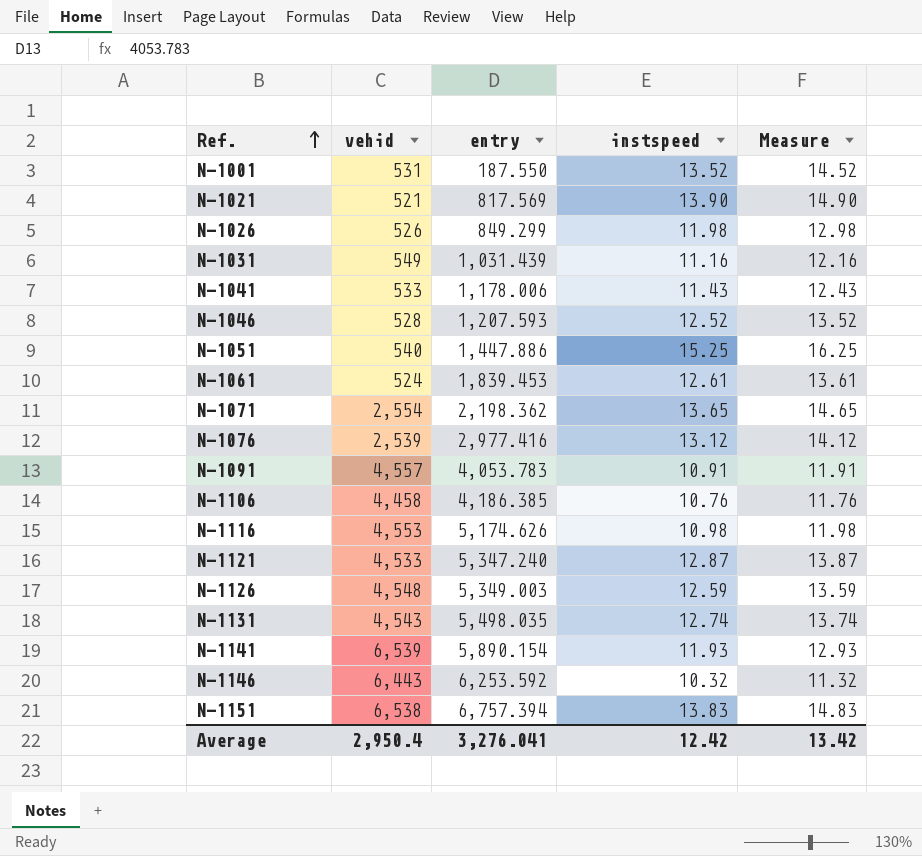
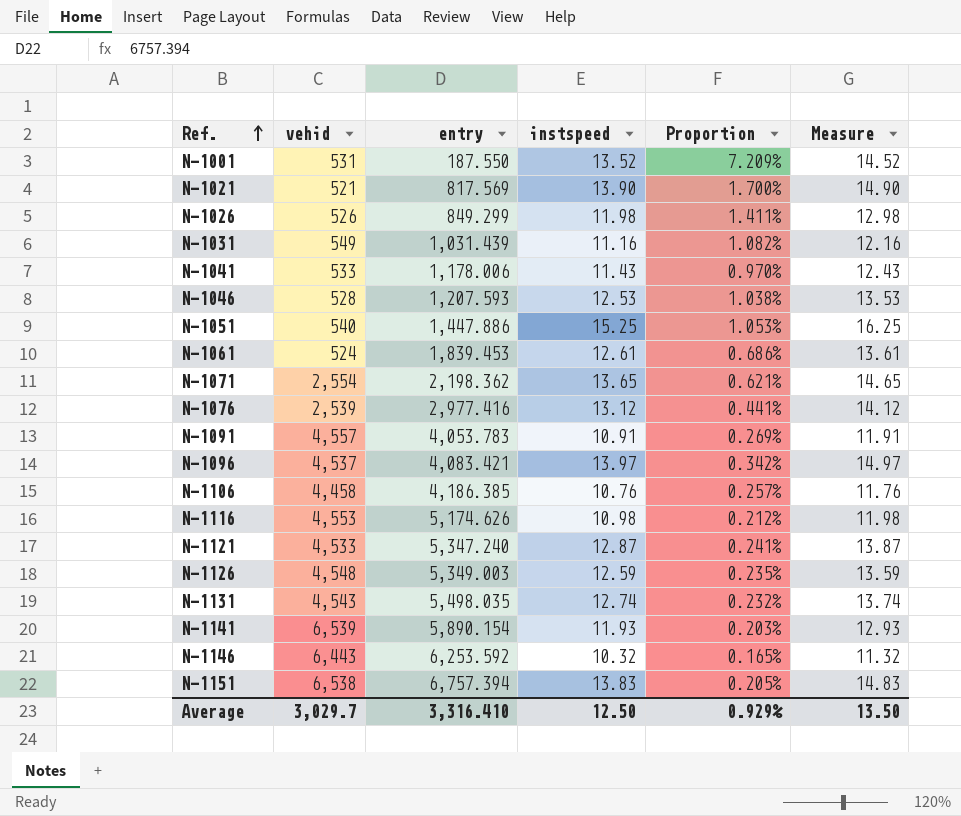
column Proportion | formula: none -> [instspeed] / [entry]
N-1046 | instspeed: 12.52 -> 12.53
N-1046 | Measure: 13.52 -> 13.53
row N-1096: none -> 4,537 | 4,083.421 | 13.97 | 0.342% | 14.97
Average | vehid: 2,950.4 -> 3,029.7
Average | entry: 3,276.041 -> 3,316.410
Average | instspeed: 12.42 -> 12.50
Average | Measure: 13.42 -> 13.50

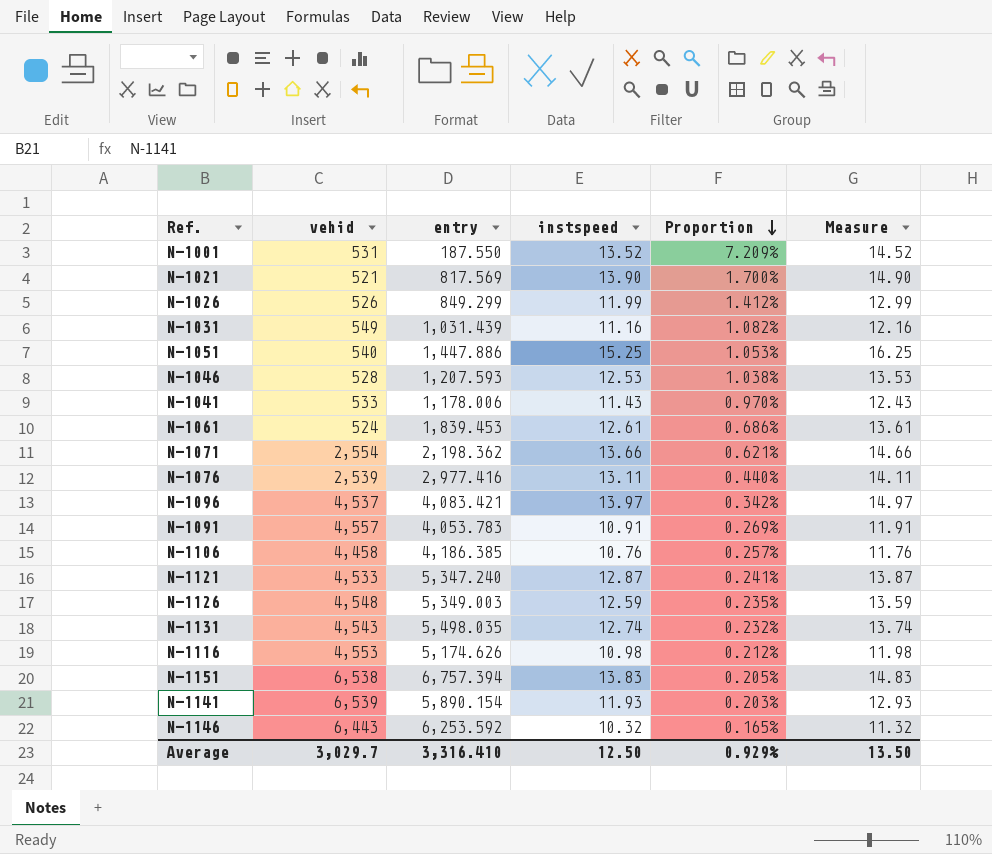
row order: Ref. ascending -> Proportion descending
N-1026 | instspeed: 11.98 -> 11.99
N-1026 | Proportion: 1.411% -> 1.412%
N-1026 | Measure: 12.98 -> 12.99
N-1071 | instspeed: 13.65 -> 13.66
N-1071 | Measure: 14.65 -> 14.66
N-1076 | instspeed: 13.12 -> 13.11
N-1076 | Proportion: 0.441% -> 0.440%
N-1076 | Measure: 14.12 -> 14.11

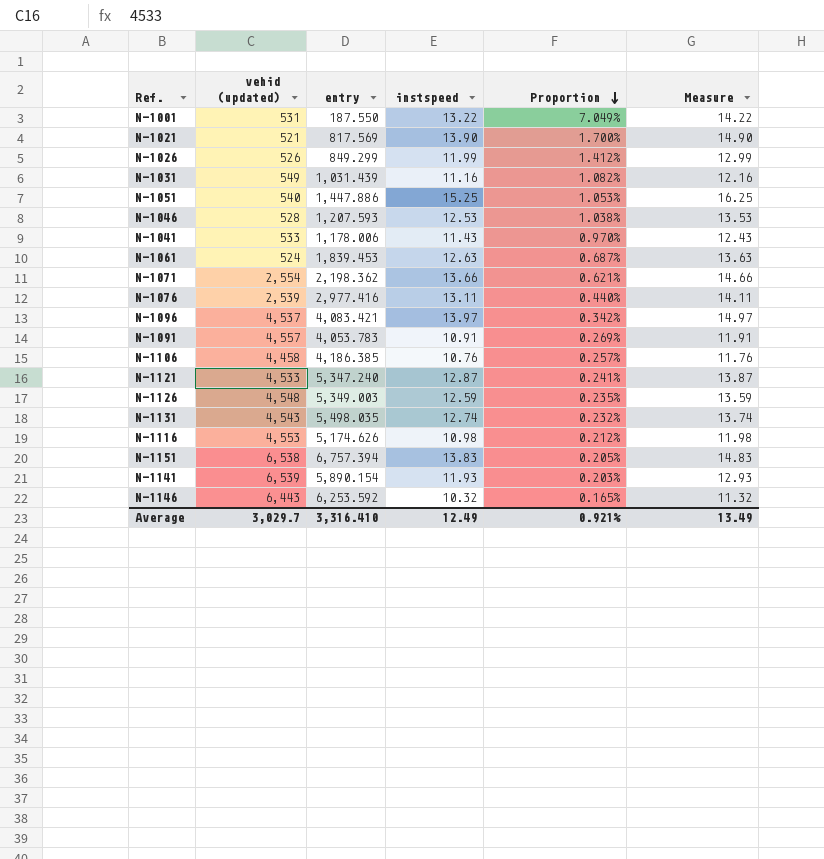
column name: vehid -> vehid (updated)
N-1001 | instspeed: 13.52 -> 13.22
N-1001 | Proportion: 7.209% -> 7.049%
N-1001 | Measure: 14.52 -> 14.22
N-1061 | instspeed: 12.61 -> 12.63
N-1061 | Proportion: 0.686% -> 0.687%
N-1061 | Measure: 13.61 -> 13.63
Average | instspeed: 12.50 -> 12.49
Average | Proportion: 0.929% -> 0.921%
Average | Measure: 13.50 -> 13.49

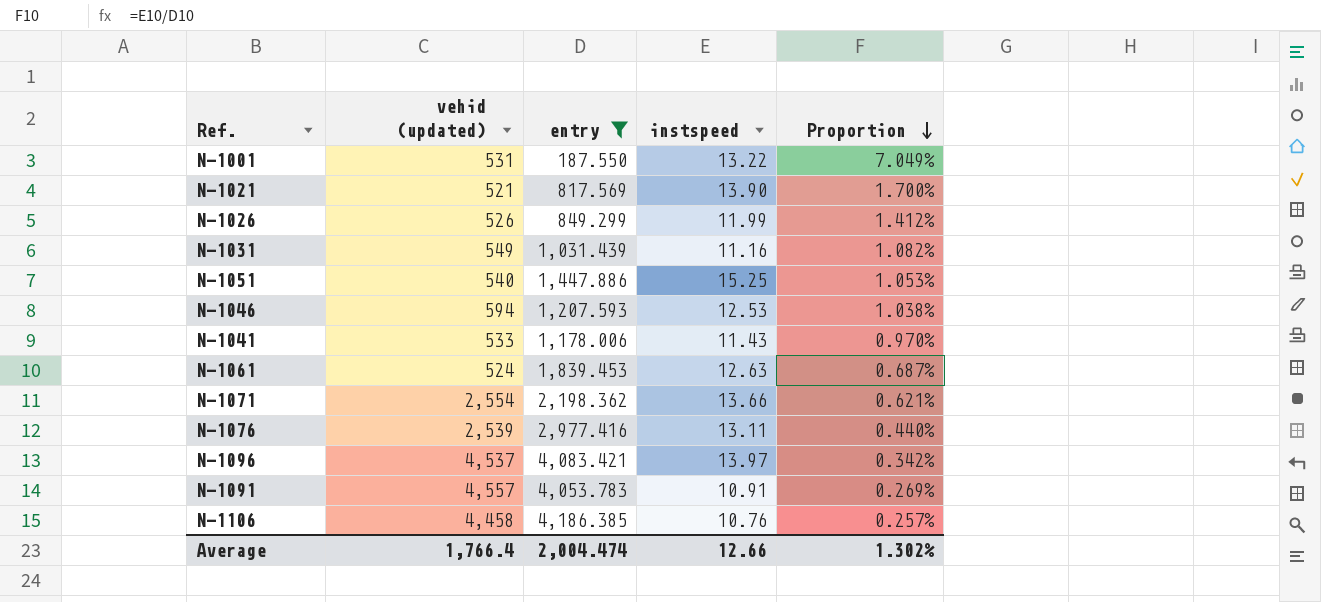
filter: none -> entry <= 4,186.385
column Measure | formula: [instspeed] + 1 -> none
N-1046 | vehid (updated): 528 -> 594
Average | vehid (updated): 3,029.7 -> 1,766.4
Average | entry: 3,316.410 -> 2,004.474
Average | instspeed: 12.49 -> 12.66
Average | Proportion: 0.921% -> 1.302%

